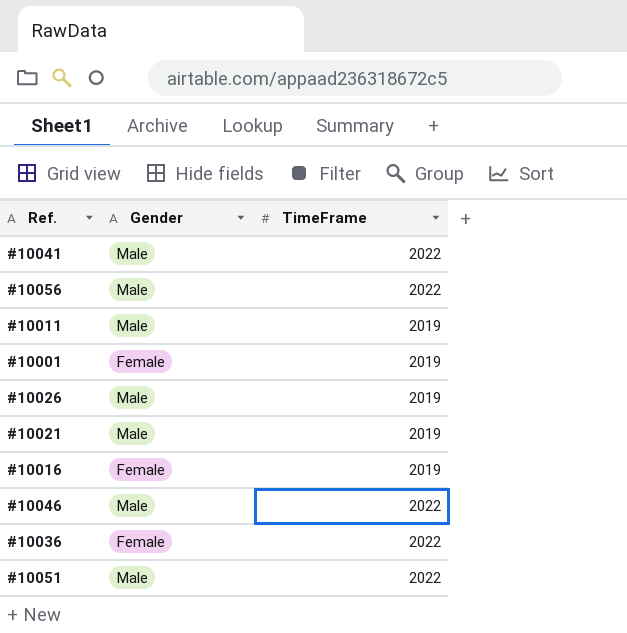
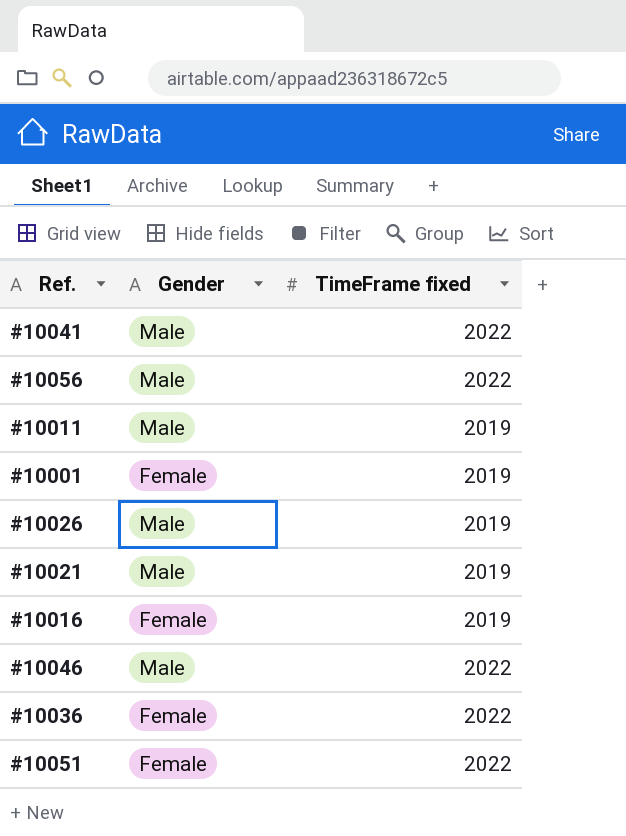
column name: TimeFrame -> TimeFrame fixed
#10051 | Gender: Male -> Female

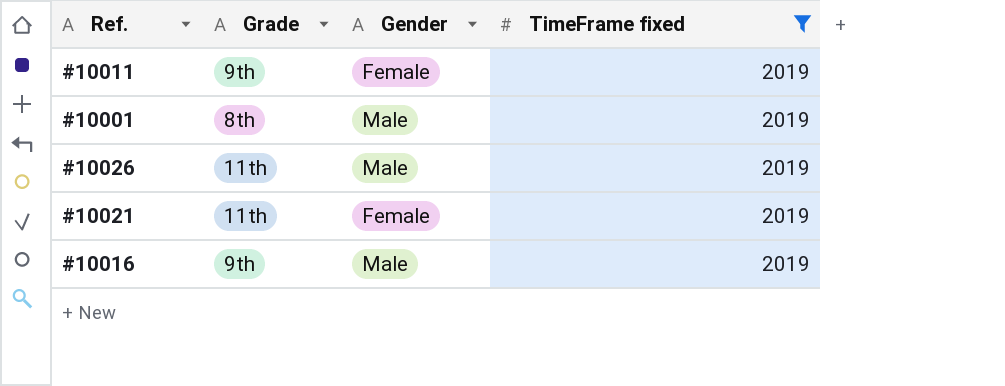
filter: none -> TimeFrame fixed = 2019
column Grade | position: none -> 2
#10011 | Gender: Male -> Female
#10001 | Gender: Female -> Male
#10021 | Gender: Male -> Female
#10016 | Gender: Female -> Male

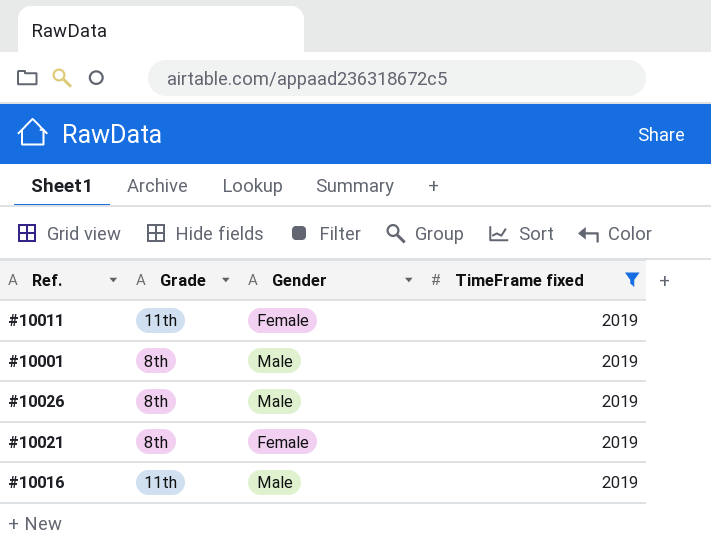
#10011 | Grade: 9th -> 11th
#10026 | Grade: 11th -> 8th
#10021 | Grade: 11th -> 8th
#10016 | Grade: 9th -> 11th

